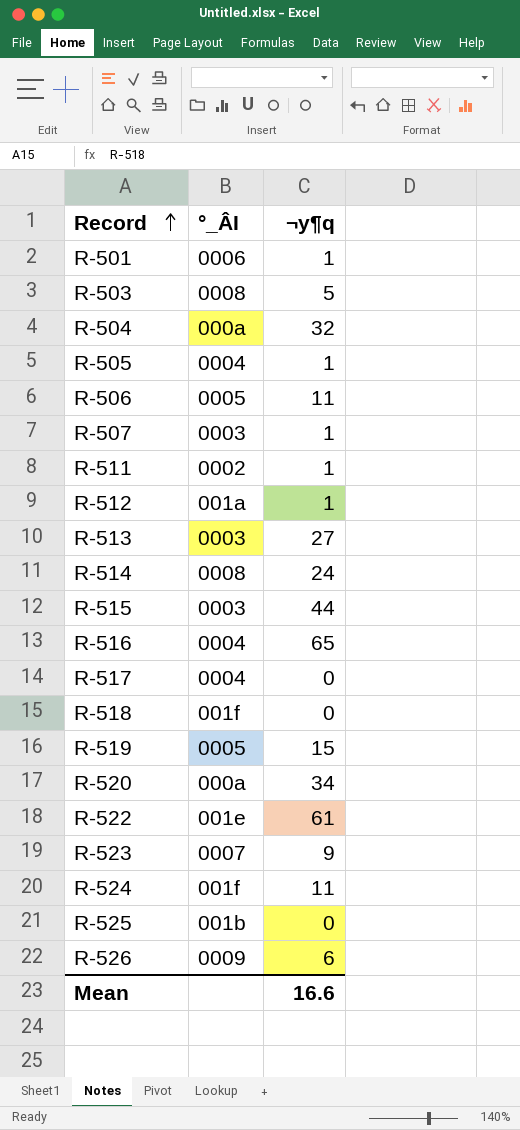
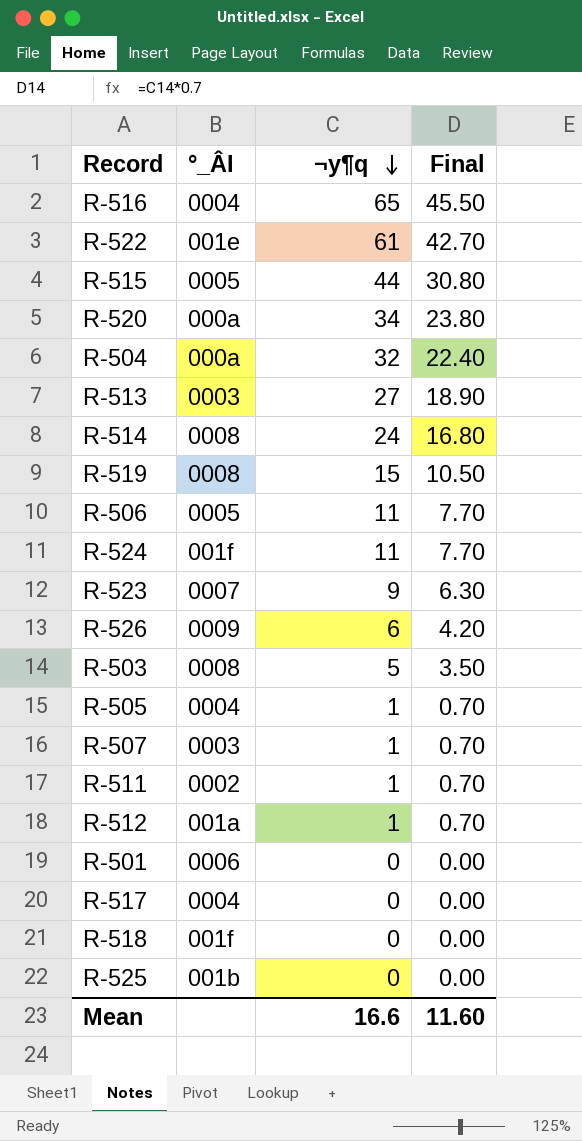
row order: Record ascending -> ¬y¶q descending
column Final | formula: none -> [¬y¶q] * 0.7
R-515 | °_ÂI: 0003 -> 0005
R-519 | °_ÂI: 0005 -> 0008
R-501 | ¬y¶q: 1 -> 0

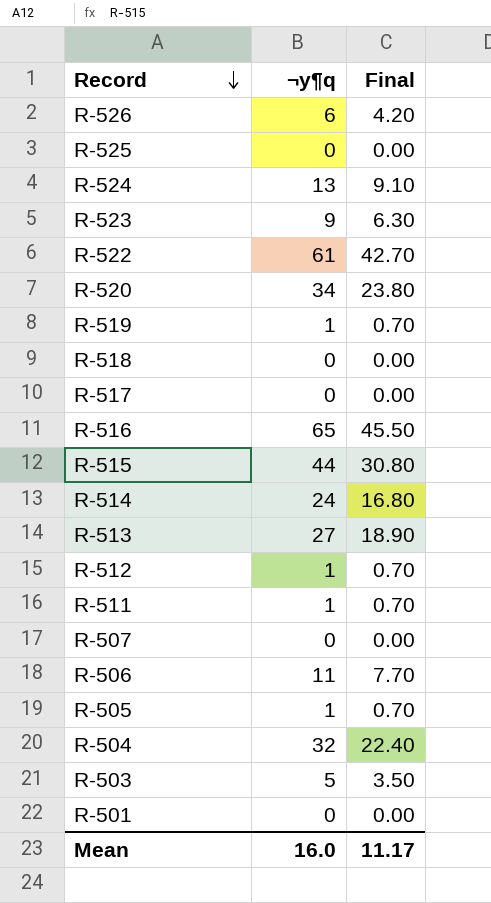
row order: ¬y¶q descending -> Record descending
column °_ÂI | position: 2 -> none
R-524 | ¬y¶q: 11 -> 13
R-524 | Final: 7.70 -> 9.10
R-519 | ¬y¶q: 15 -> 1
R-519 | Final: 10.50 -> 0.70
R-507 | ¬y¶q: 1 -> 0
R-507 | Final: 0.70 -> 0.00
Mean | ¬y¶q: 16.6 -> 16.0
Mean | Final: 11.60 -> 11.17

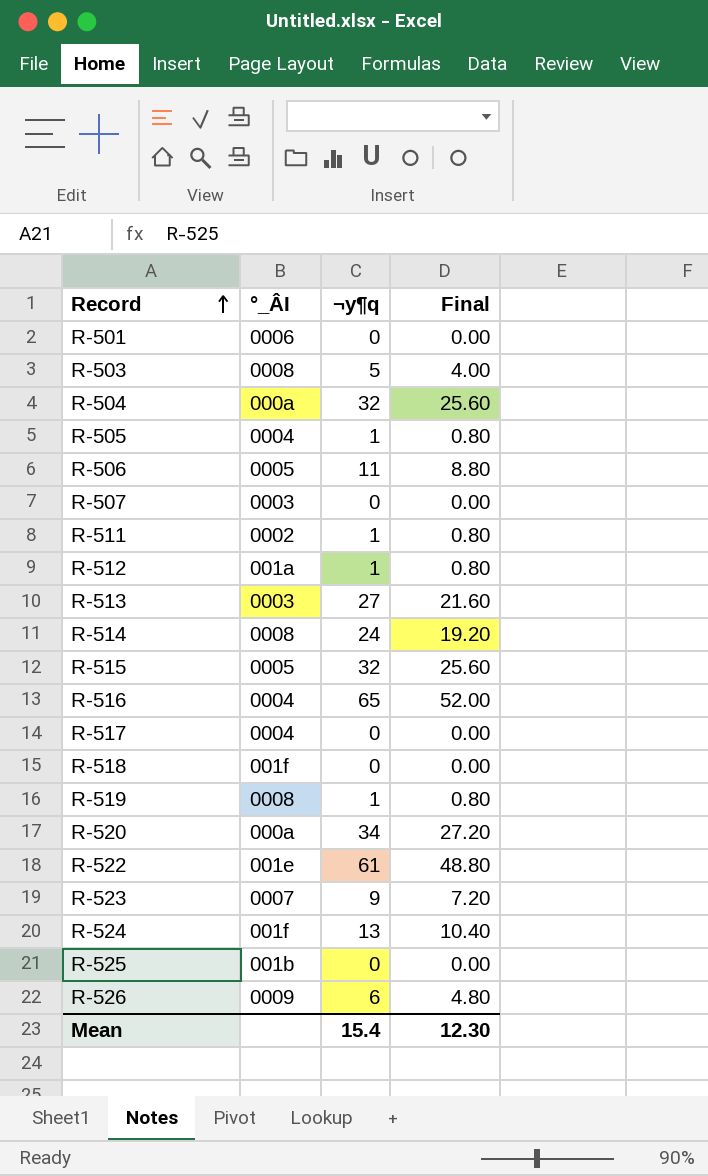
row order: Record descending -> Record ascending
column °_ÂI | position: none -> 2
column Final | formula: [¬y¶q] * 0.7 -> [¬y¶q] * 0.8
R-515 | ¬y¶q: 44 -> 32
Mean | ¬y¶q: 16.0 -> 15.4
Mean | Final: 11.17 -> 12.30

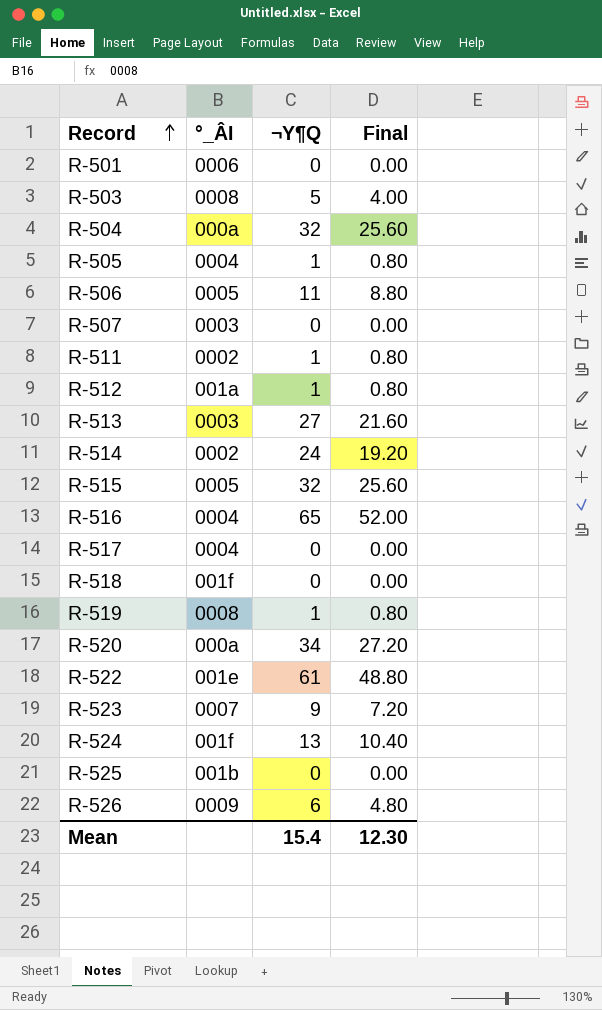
column name: ¬y¶q -> ¬Y¶Q
R-514 | °_ÂI: 0008 -> 0002

